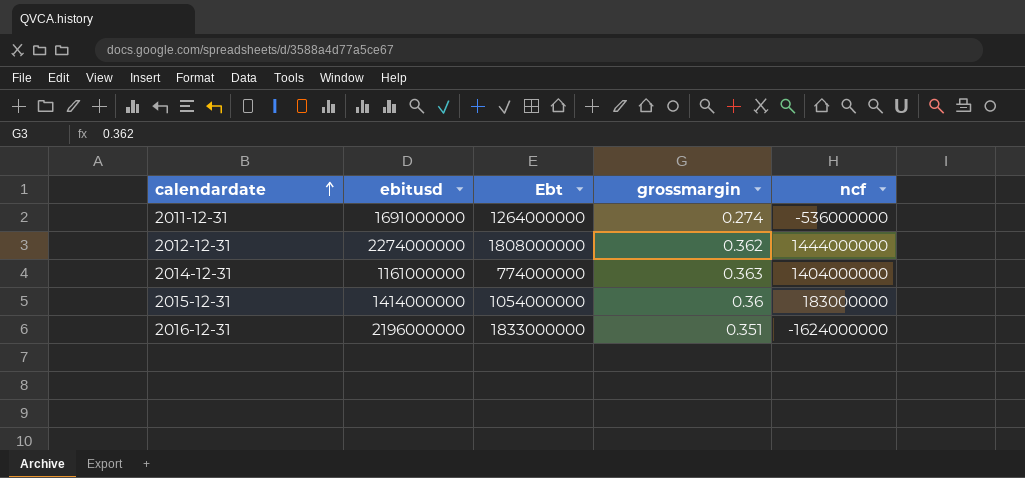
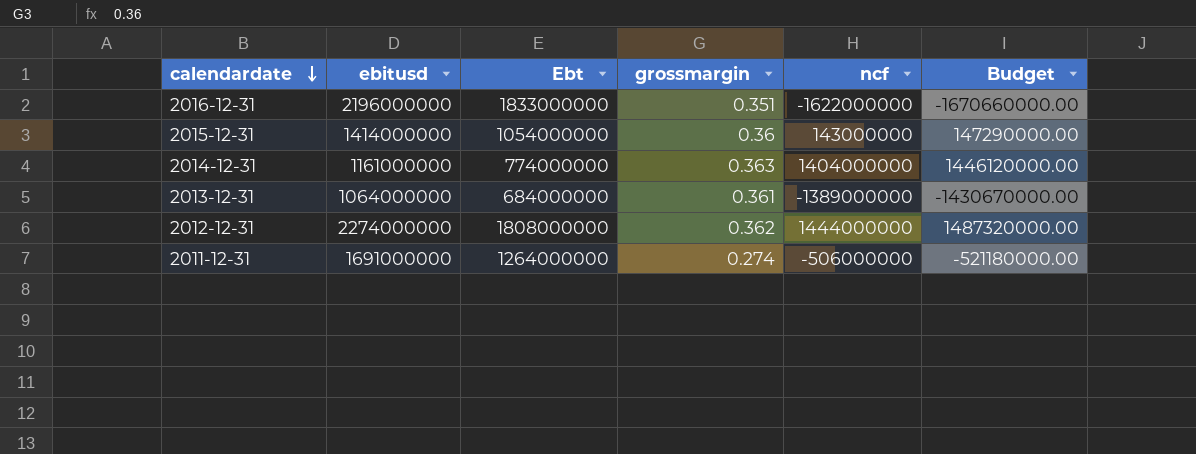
row order: calendardate ascending -> calendardate descending
column Budget | formula: none -> [ncf] * 1.03
2016-12-31 | ncf: -1624000000 -> -1622000000
2015-12-31 | ncf: 183000000 -> 143000000
row 2013-12-31: none -> 1064000000 | 684000000 | 0.361 | -1389000000 | -1430670000.00
2011-12-31 | ncf: -536000000 -> -506000000

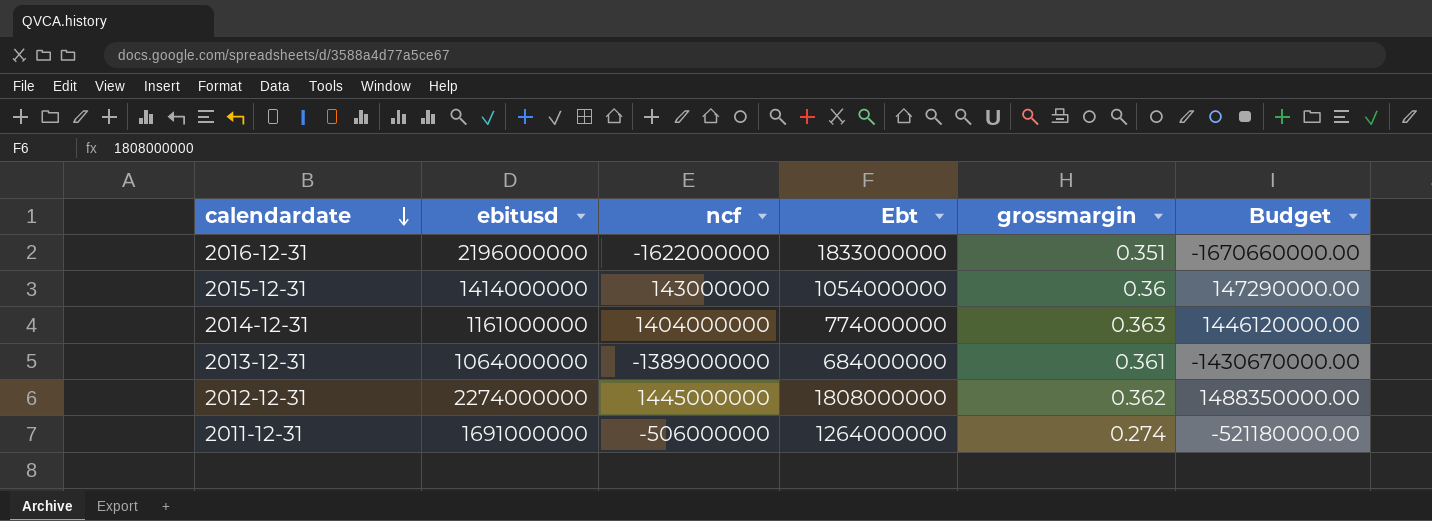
column ncf | position: 5 -> 3
2012-12-31 | ncf: 1444000000 -> 1445000000
2012-12-31 | Budget: 1487320000.00 -> 1488350000.00

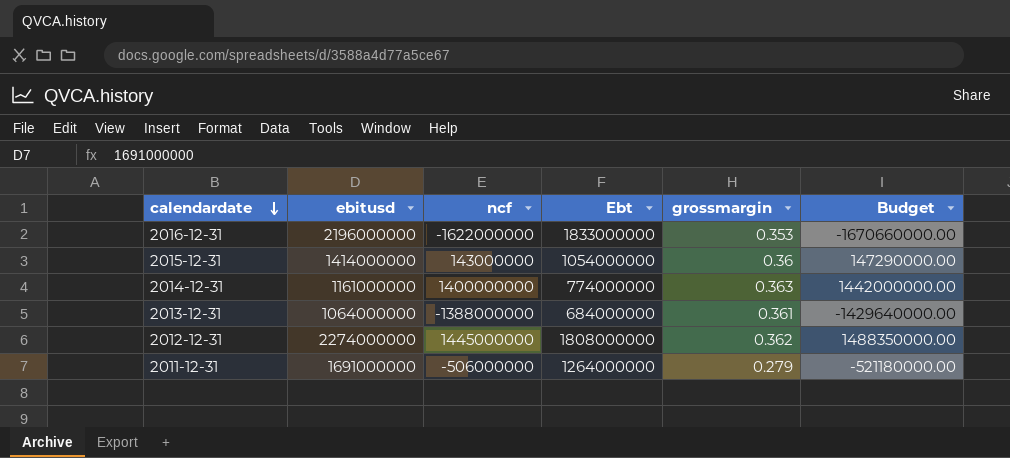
2016-12-31 | grossmargin: 0.351 -> 0.353
2014-12-31 | ncf: 1404000000 -> 1400000000
2014-12-31 | Budget: 1446120000.00 -> 1442000000.00
2013-12-31 | ncf: -1389000000 -> -1388000000
2013-12-31 | Budget: -1430670000.00 -> -1429640000.00
2011-12-31 | grossmargin: 0.274 -> 0.279

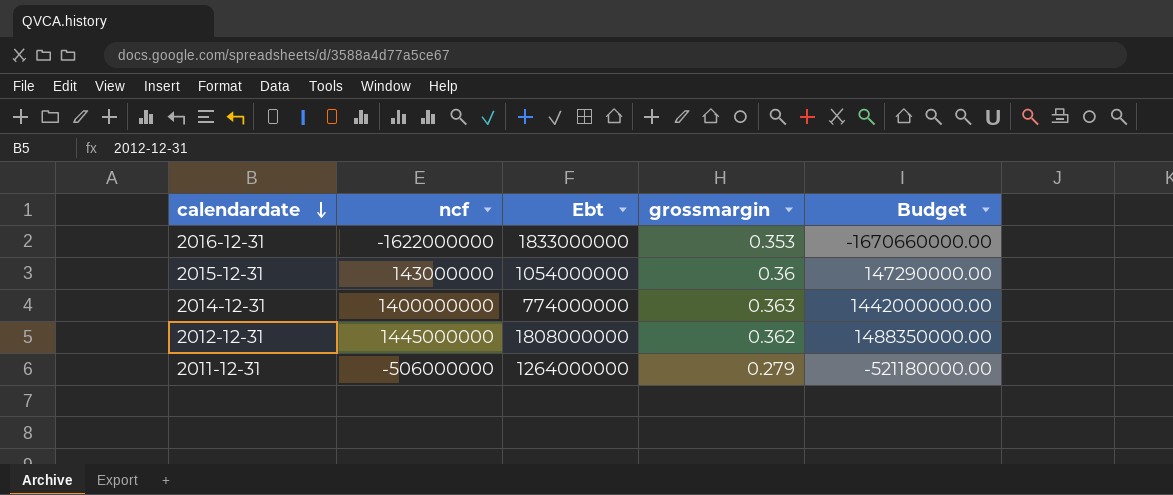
column ebitusd | position: 2 -> none
row 2013-12-31: 1064000000 | -1388000000 | 684000000 | 0.361 | -1429640000.00 -> none

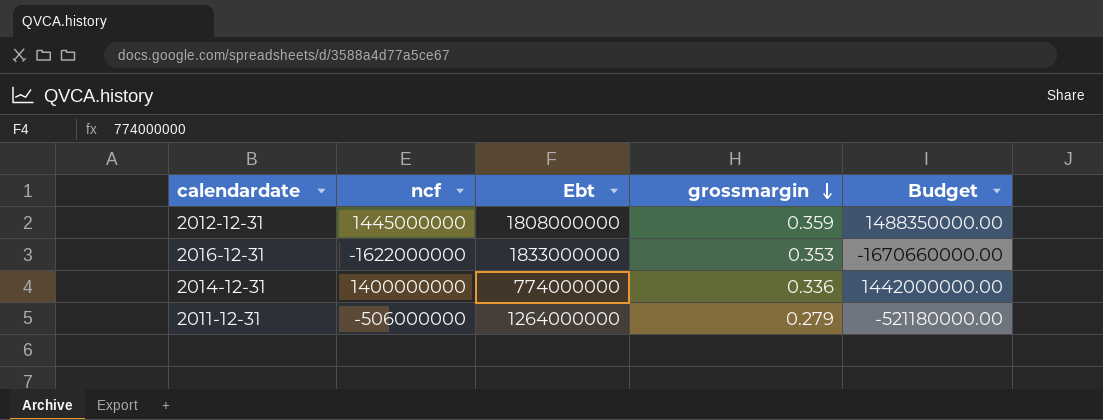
row order: calendardate descending -> grossmargin descending
row 2015-12-31: 143000000 | 1054000000 | 0.36 | 147290000.00 -> none
2012-12-31 | grossmargin: 0.362 -> 0.359
2014-12-31 | grossmargin: 0.363 -> 0.336

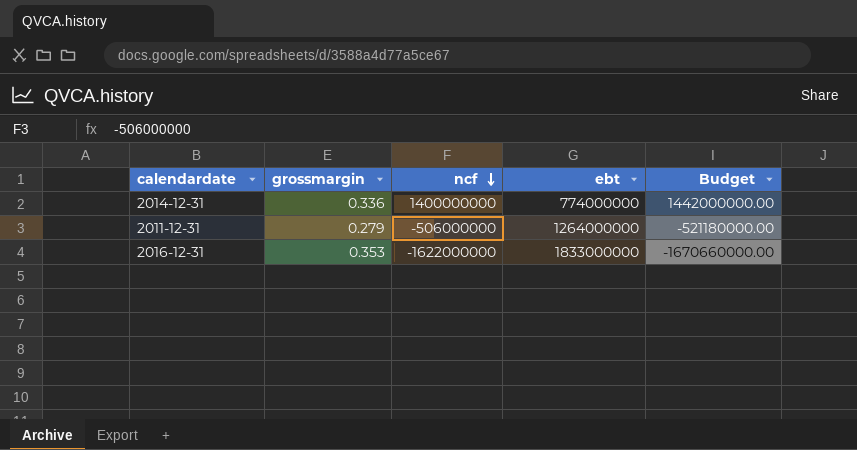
row order: grossmargin descending -> ncf descending
column grossmargin | position: 4 -> 2
column name: Ebt -> ebt
row 2012-12-31: 1445000000 | 1808000000 | 0.359 | 1488350000.00 -> none

